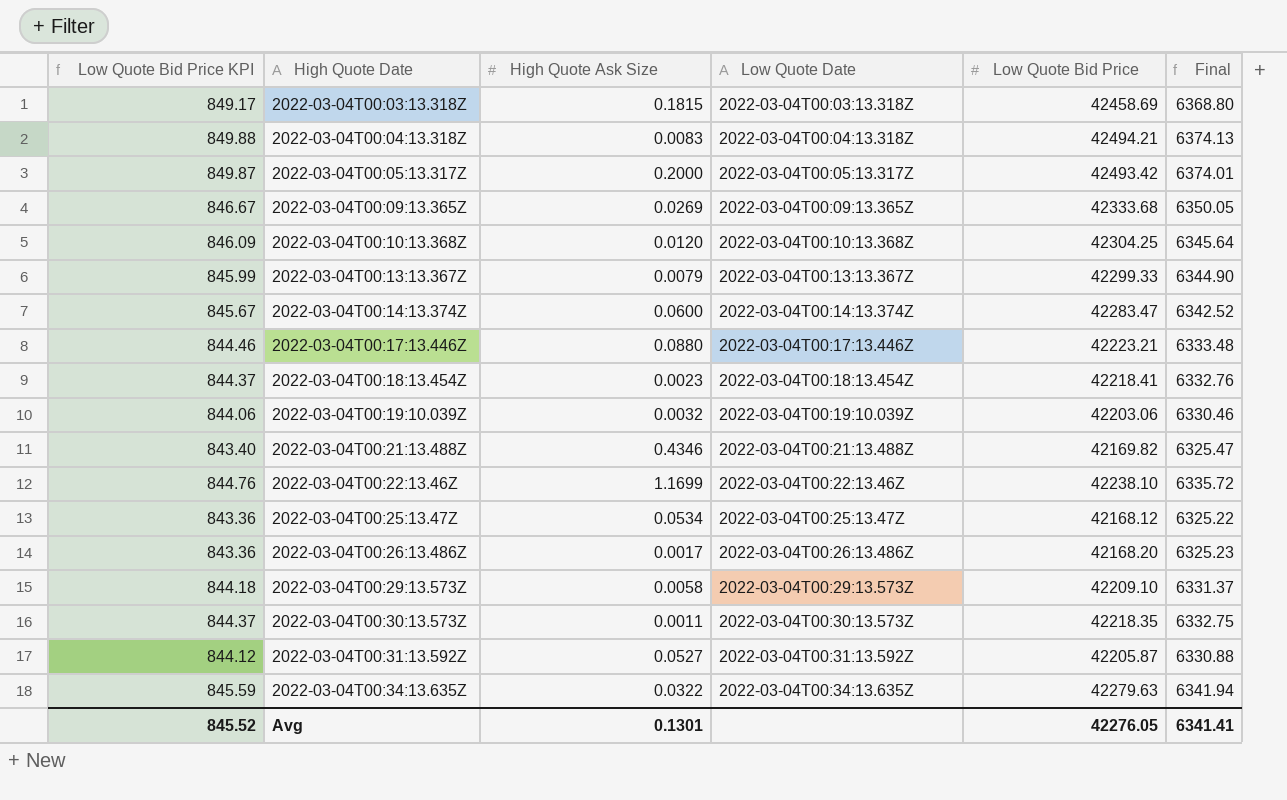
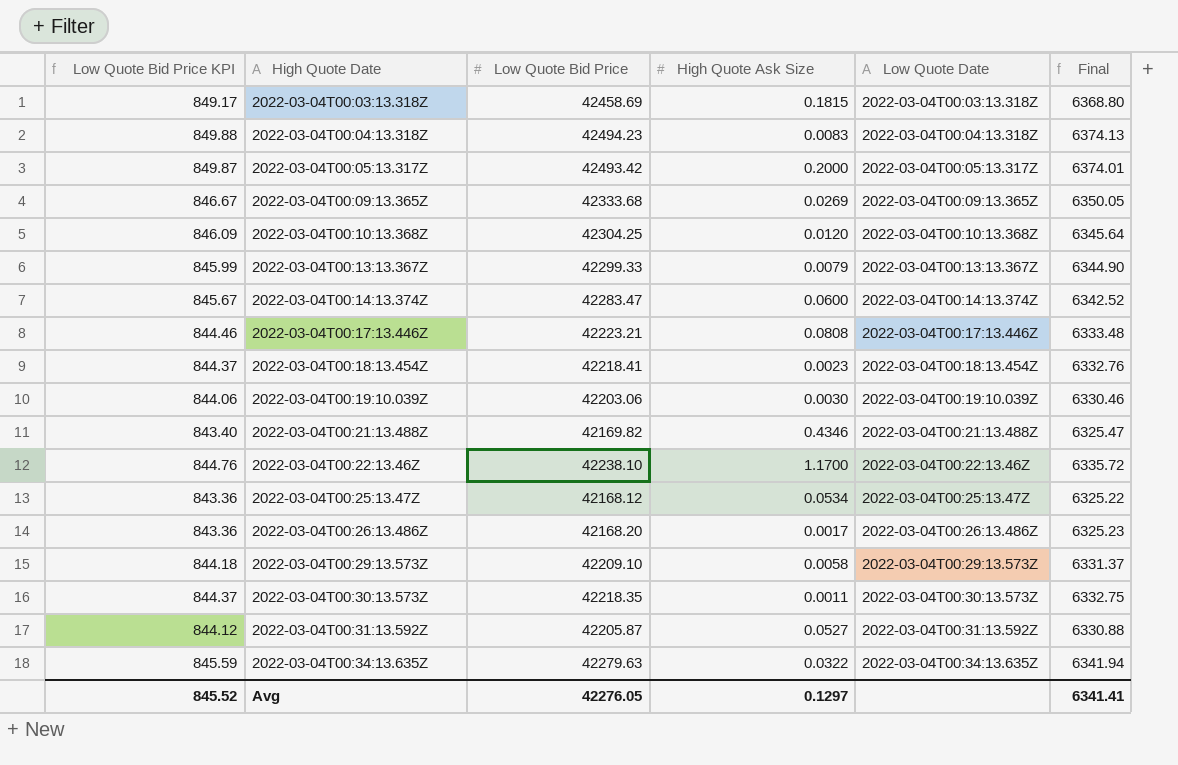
column Low Quote Bid Price | position: 5 -> 3
2022-03-04T00:04:13.318Z | Low Quote Bid Price: 42494.21 -> 42494.23
2022-03-04T00:17:13.446Z | High Quote Ask Size: 0.0880 -> 0.0808
2022-03-04T00:19:10.039Z | High Quote Ask Size: 0.0032 -> 0.0030
2022-03-04T00:22:13.46Z | High Quote Ask Size: 1.1699 -> 1.1700
Avg | High Quote Ask Size: 0.1301 -> 0.1297

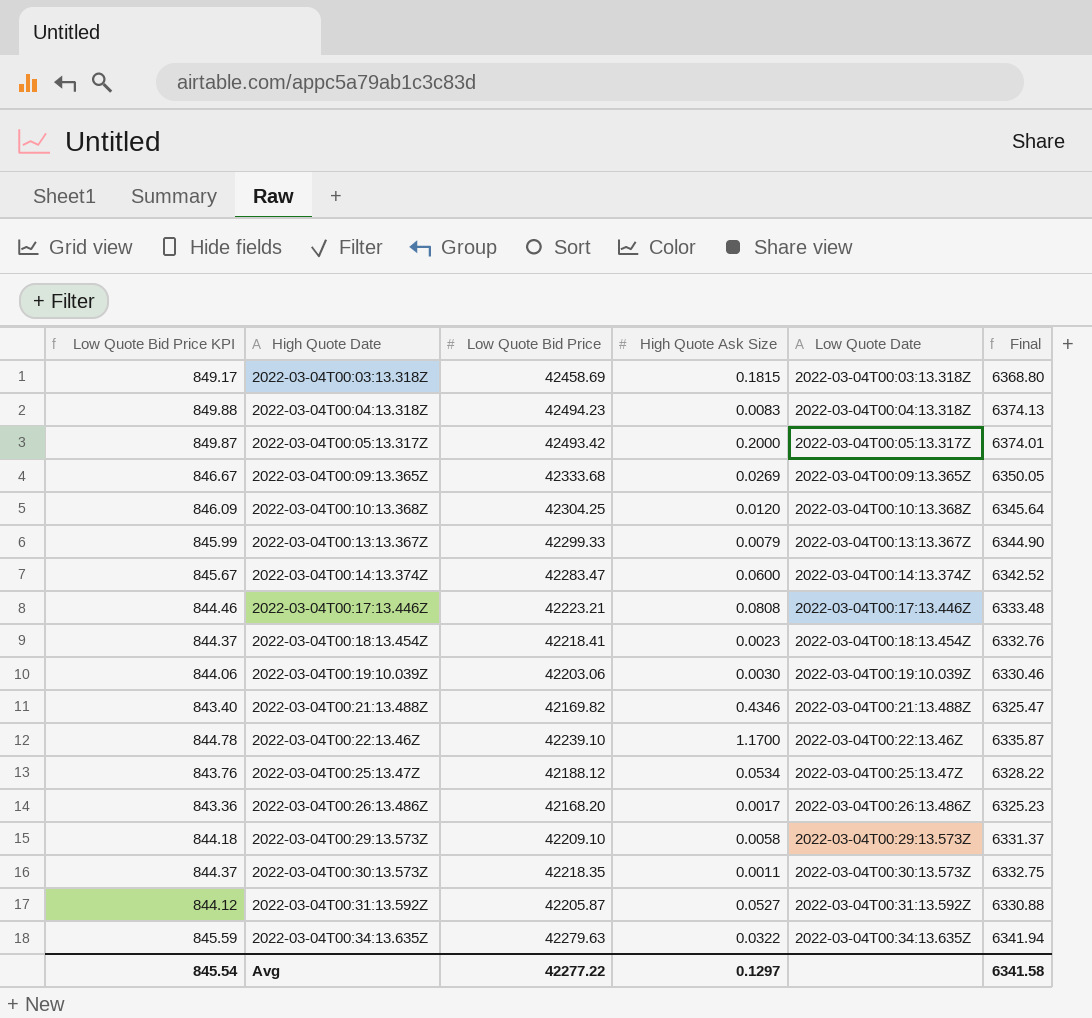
2022-03-04T00:22:13.46Z | Low Quote Bid Price KPI: 844.76 -> 844.78
2022-03-04T00:22:13.46Z | Low Quote Bid Price: 42238.10 -> 42239.10
2022-03-04T00:22:13.46Z | Final: 6335.72 -> 6335.87
2022-03-04T00:25:13.47Z | Low Quote Bid Price KPI: 843.36 -> 843.76
2022-03-04T00:25:13.47Z | Low Quote Bid Price: 42168.12 -> 42188.12
2022-03-04T00:25:13.47Z | Final: 6325.22 -> 6328.22
Avg | Low Quote Bid Price KPI: 845.52 -> 845.54
Avg | Low Quote Bid Price: 42276.05 -> 42277.22
Avg | Final: 6341.41 -> 6341.58

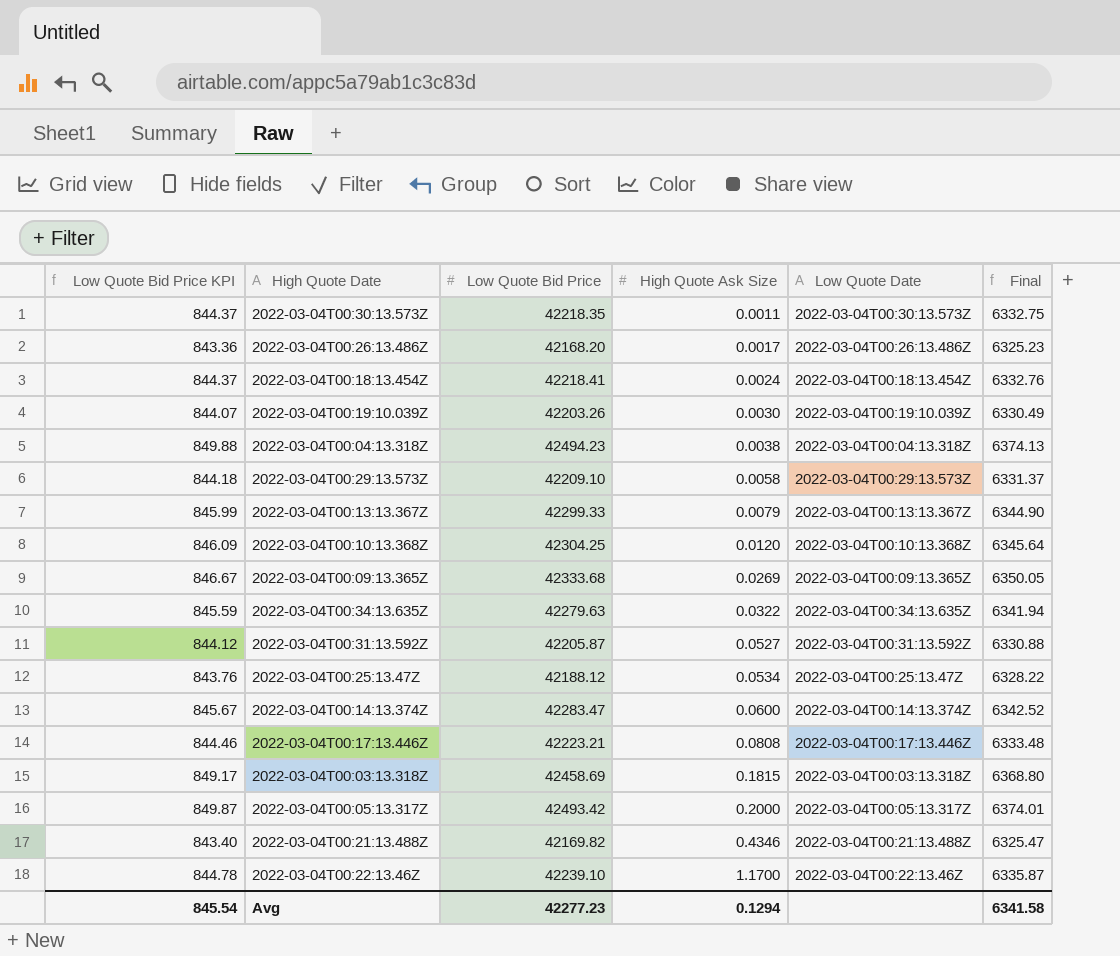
row order: High Quote Date ascending -> High Quote Ask Size ascending
2022-03-04T00:18:13.454Z | High Quote Ask Size: 0.0023 -> 0.0024
2022-03-04T00:19:10.039Z | Low Quote Bid Price KPI: 844.06 -> 844.07
2022-03-04T00:19:10.039Z | Low Quote Bid Price: 42203.06 -> 42203.26
2022-03-04T00:19:10.039Z | Final: 6330.46 -> 6330.49
2022-03-04T00:04:13.318Z | High Quote Ask Size: 0.0083 -> 0.0038
Avg | Low Quote Bid Price: 42277.22 -> 42277.23
Avg | High Quote Ask Size: 0.1297 -> 0.1294

